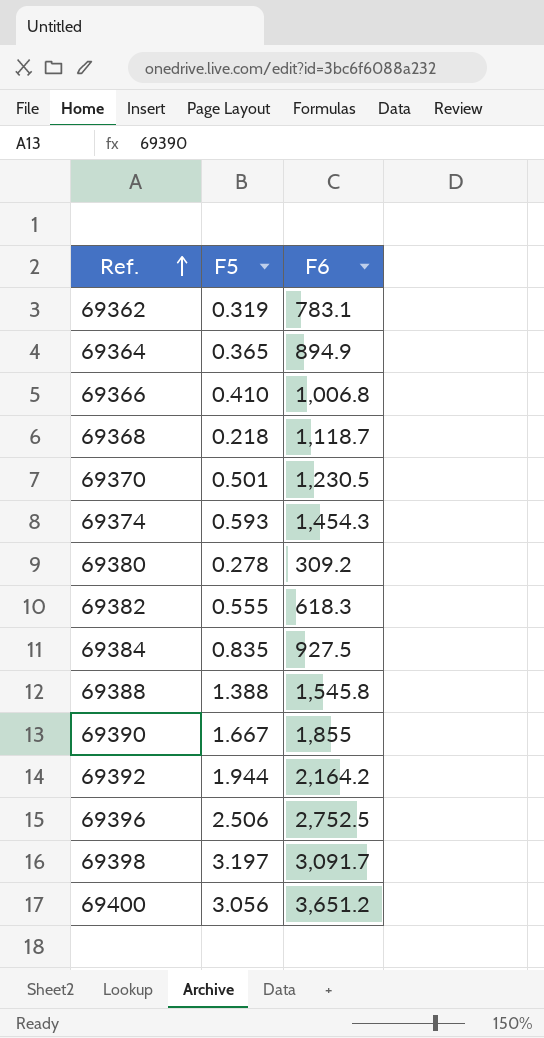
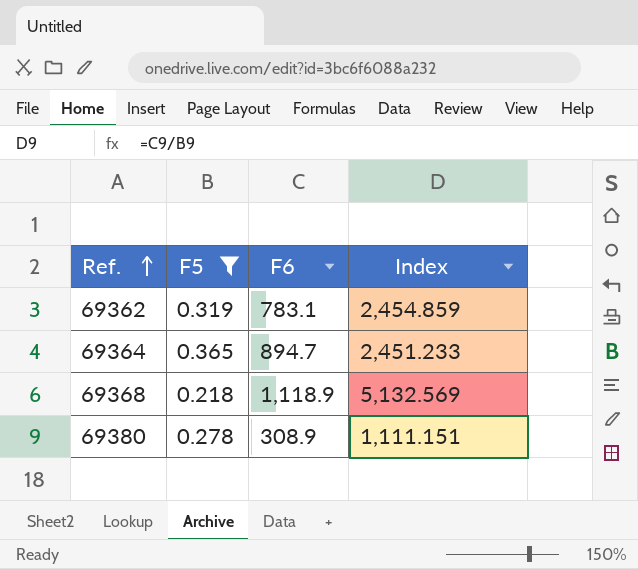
filter: none -> F5 <= 0.365
column Index | formula: none -> [F6] / [F5]
69364 | F6: 894.9 -> 894.7
69368 | F6: 1,118.7 -> 1,118.9
69380 | F6: 309.2 -> 308.9

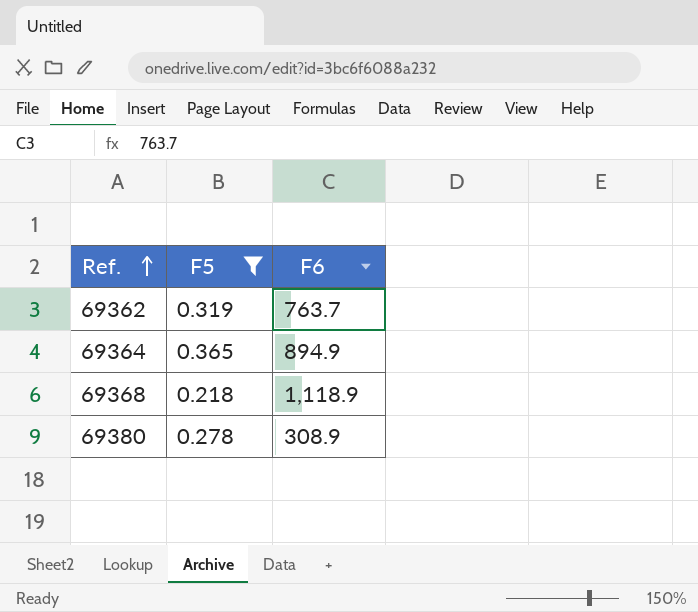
column Index | formula: [F6] / [F5] -> none
69362 | F6: 783.1 -> 763.7
69364 | F6: 894.7 -> 894.9

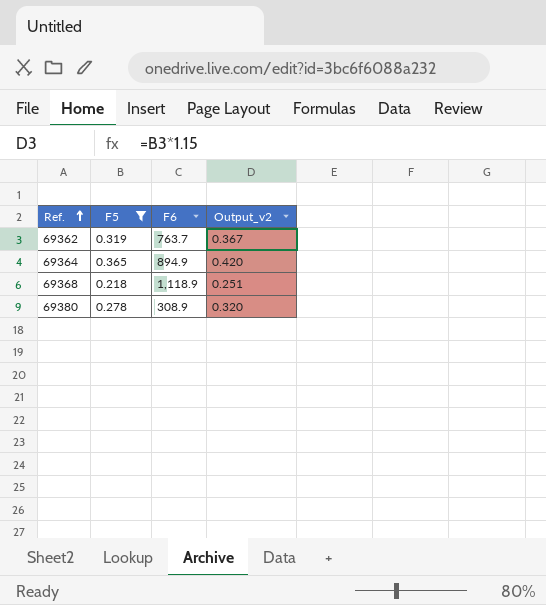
column Output_v2 | formula: none -> [F5] * 1.15

